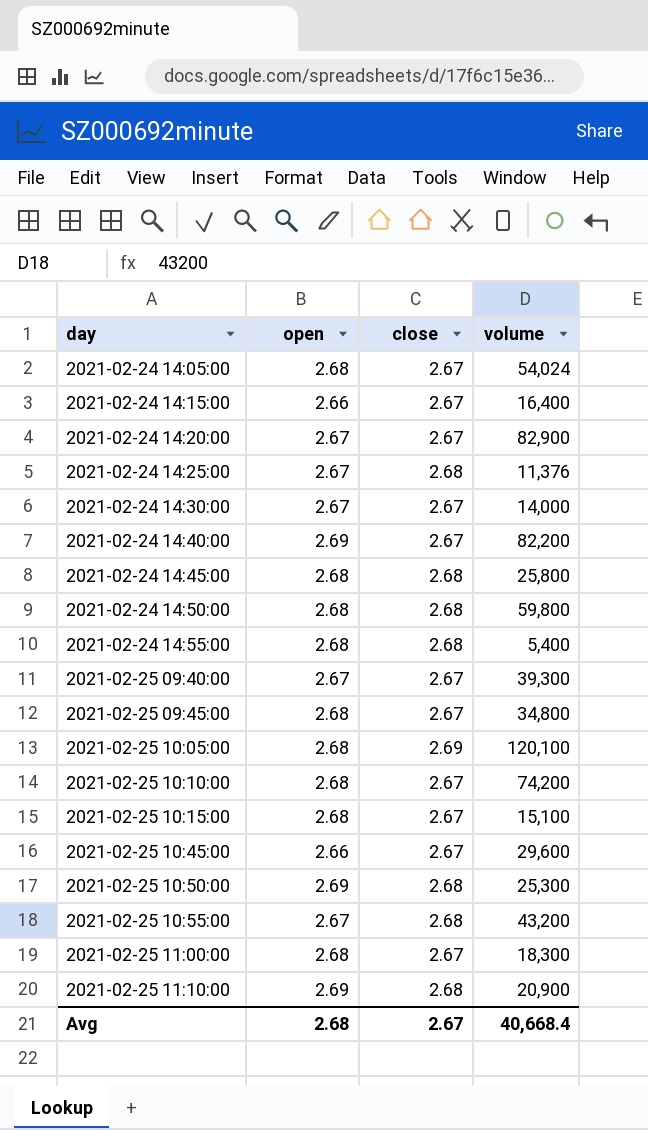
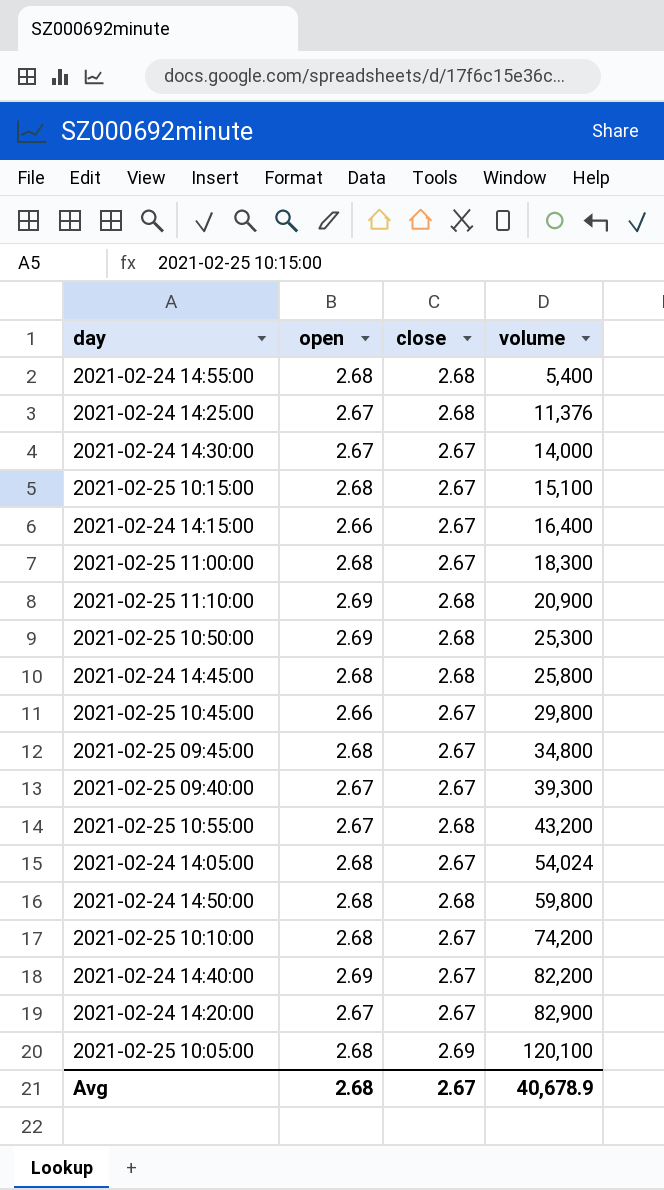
row order: day ascending -> volume ascending
2021-02-25 10:45:00 | volume: 29,600 -> 29,800
Avg | volume: 40,668.4 -> 40,678.9

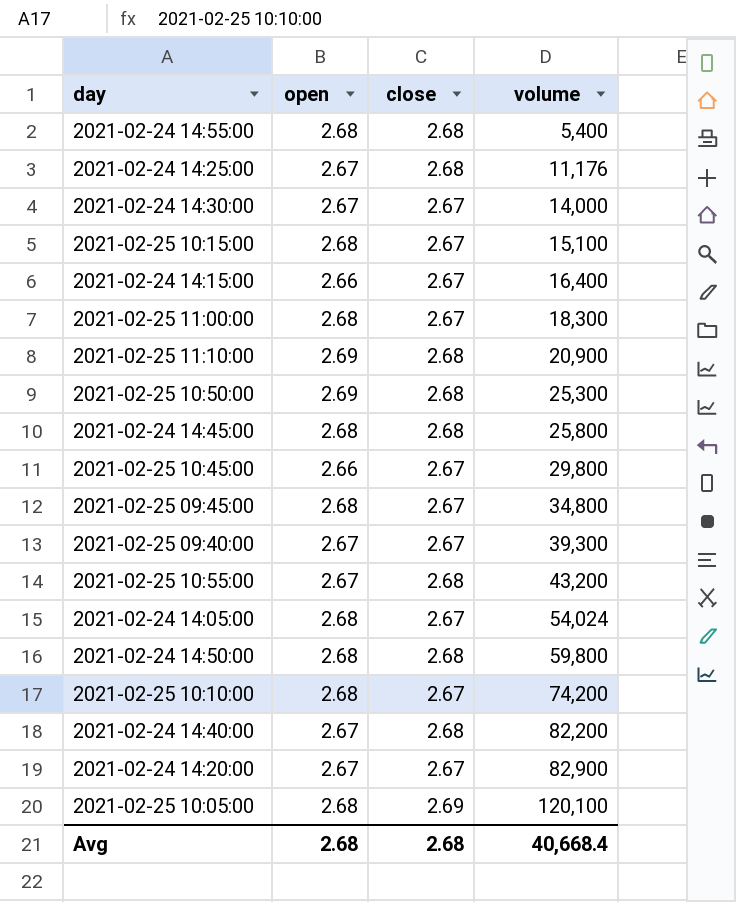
2021-02-24 14:25:00 | volume: 11,376 -> 11,176
2021-02-24 14:40:00 | open: 2.69 -> 2.67
2021-02-24 14:40:00 | close: 2.67 -> 2.68
Avg | close: 2.67 -> 2.68
Avg | volume: 40,678.9 -> 40,668.4

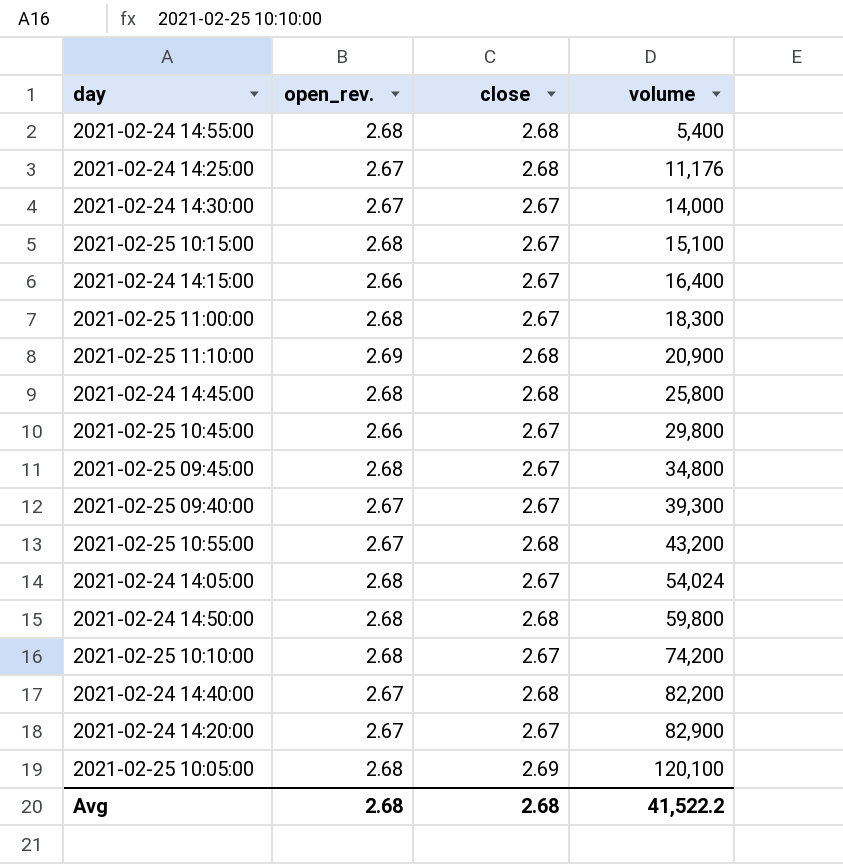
column name: open -> open_rev.
row 2021-02-25 10:50:00: 2.69 | 2.68 | 25,300 -> none
Avg | volume: 40,668.4 -> 41,522.2

